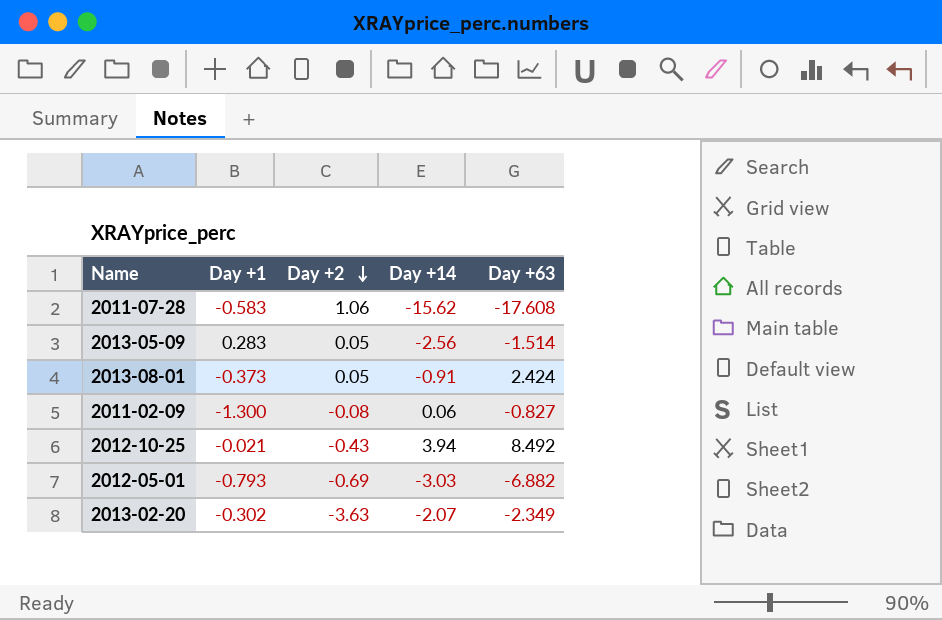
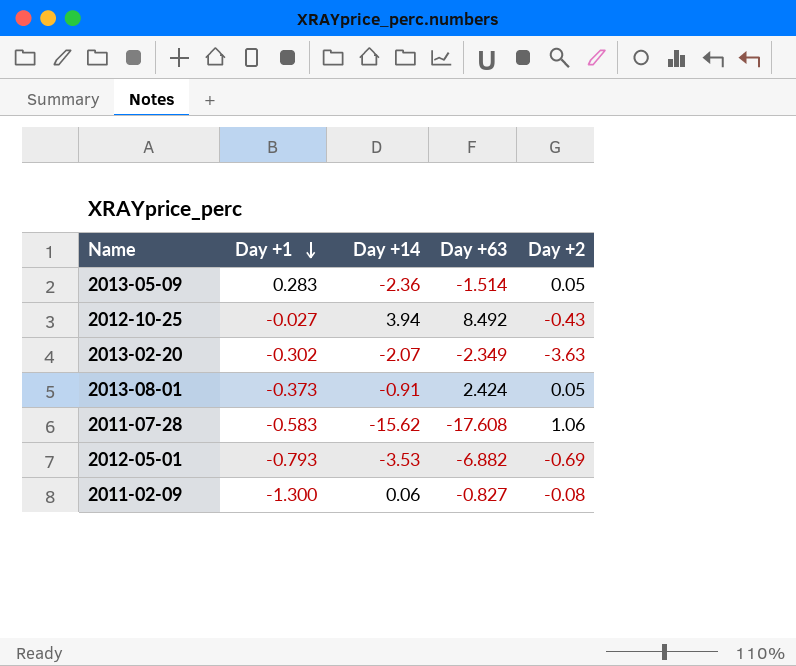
row order: Day +2 descending -> Day +1 descending
column Day +2 | position: 3 -> 5
2013-05-09 | Day +14: -2.56 -> -2.36
2012-10-25 | Day +1: -0.021 -> -0.027
2012-05-01 | Day +14: -3.03 -> -3.53

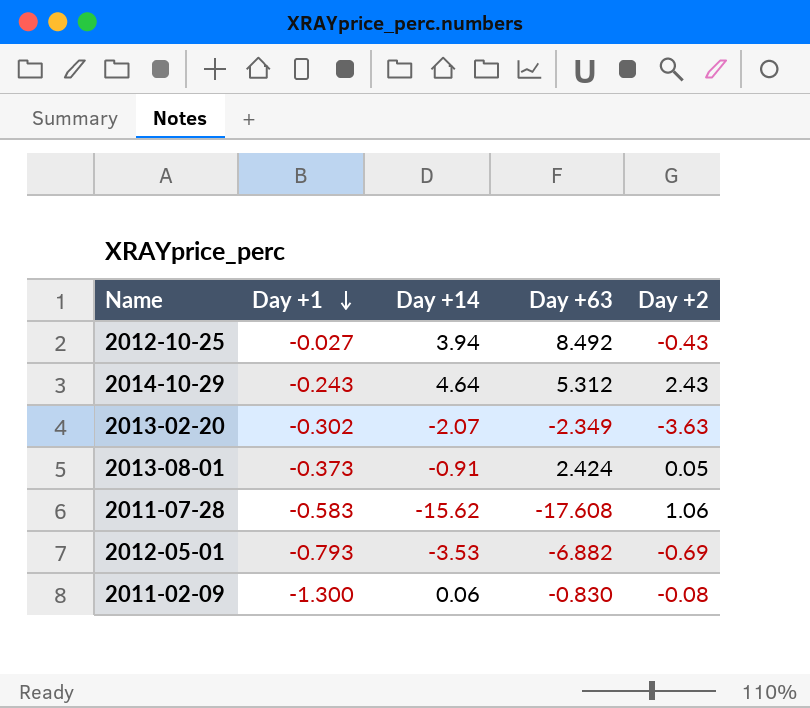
row 2013-05-09: 0.283 | -2.36 | -1.514 | 0.05 -> none
row 2014-10-29: none -> -0.243 | 4.64 | 5.312 | 2.43
2011-02-09 | Day +63: -0.827 -> -0.830

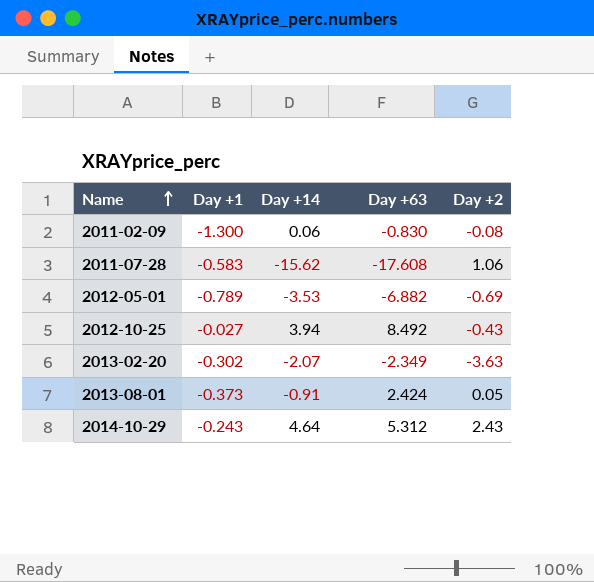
row order: Day +1 descending -> Name ascending
2012-05-01 | Day +1: -0.793 -> -0.789

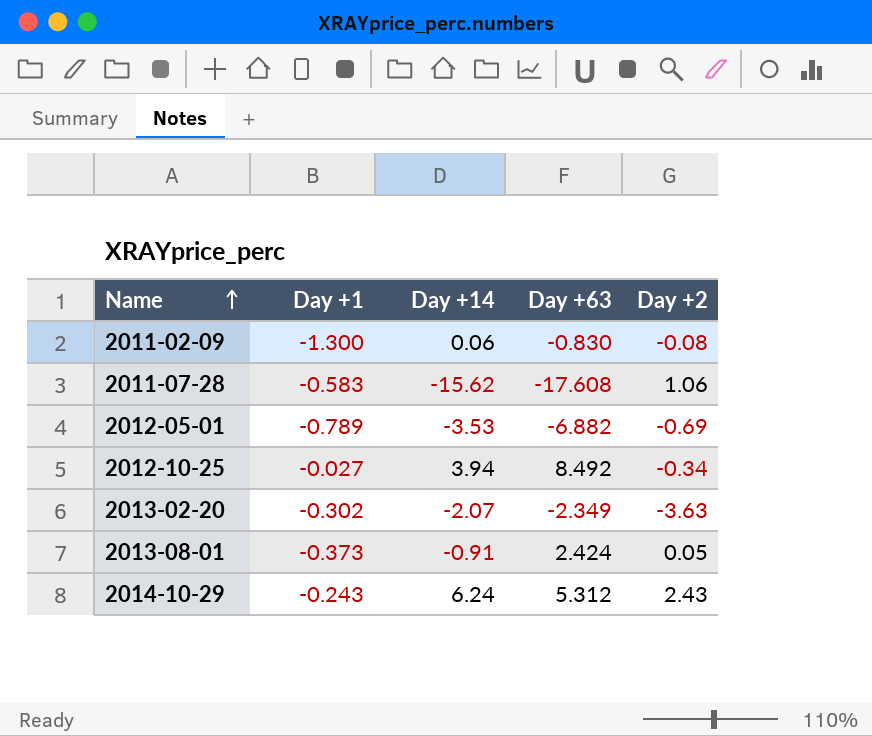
2012-10-25 | Day +2: -0.43 -> -0.34
2014-10-29 | Day +14: 4.64 -> 6.24

